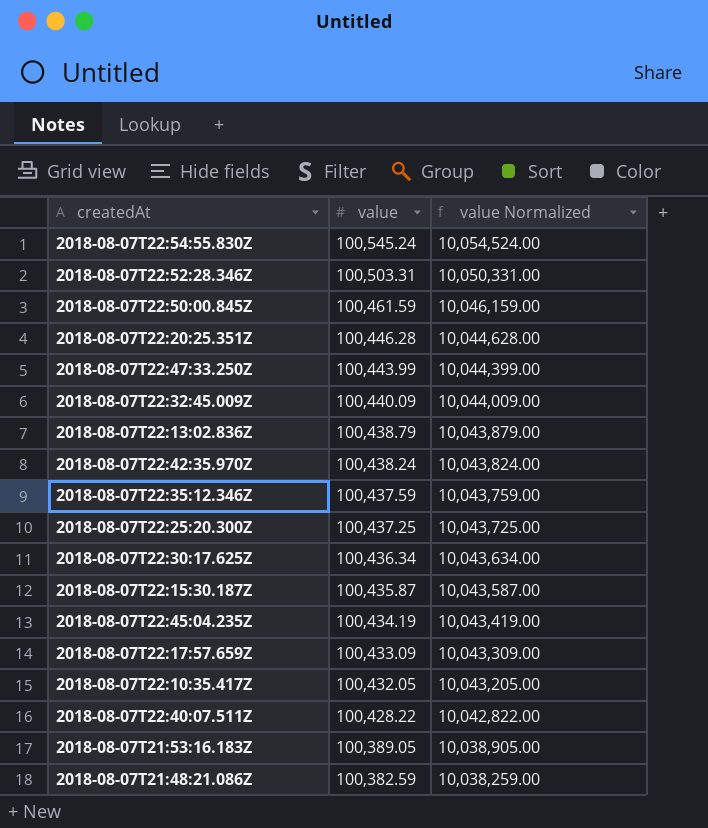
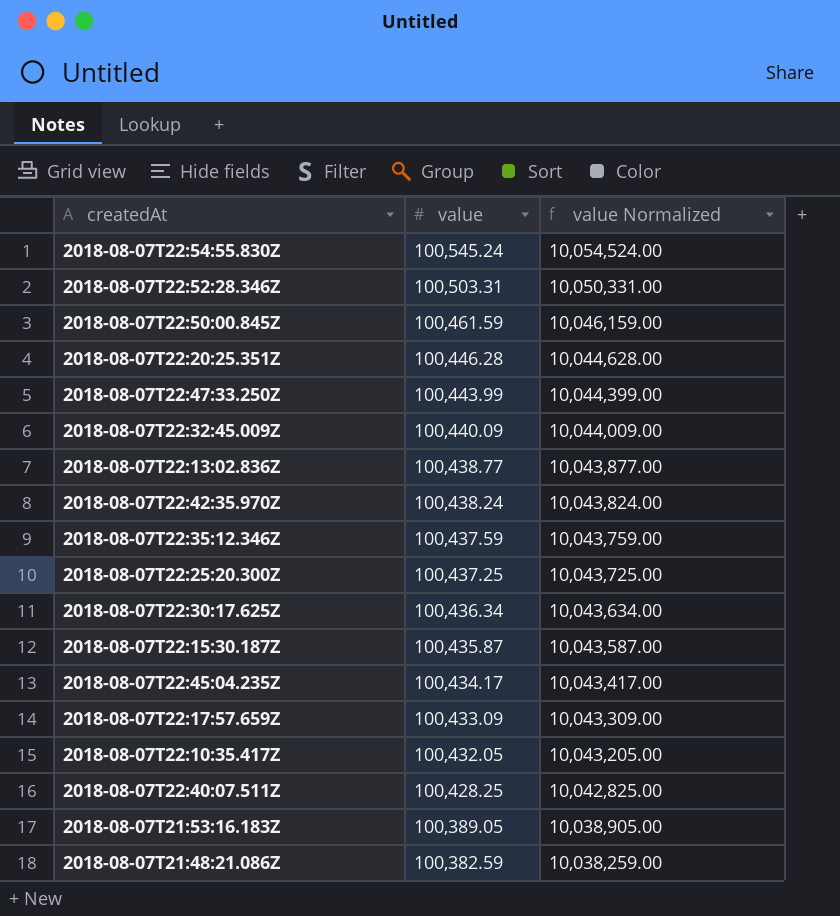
2018-08-07T22:13:02.836Z | value: 100,438.79 -> 100,438.77
2018-08-07T22:13:02.836Z | value Normalized: 10,043,879.00 -> 10,043,877.00
2018-08-07T22:45:04.235Z | value: 100,434.19 -> 100,434.17
2018-08-07T22:45:04.235Z | value Normalized: 10,043,419.00 -> 10,043,417.00
2018-08-07T22:40:07.511Z | value: 100,428.22 -> 100,428.25
2018-08-07T22:40:07.511Z | value Normalized: 10,042,822.00 -> 10,042,825.00

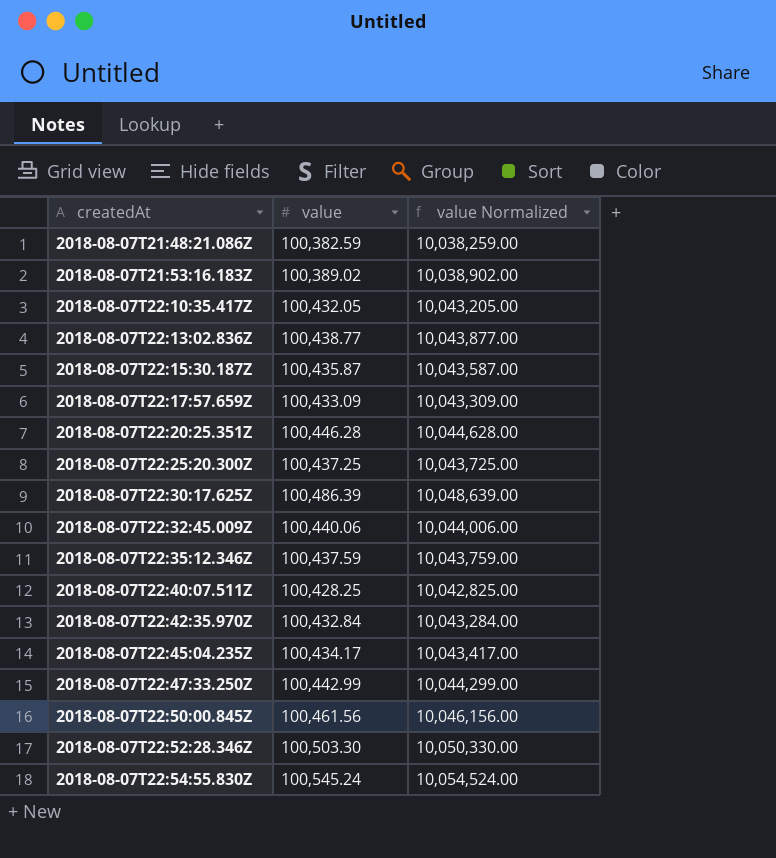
row order: value descending -> createdAt ascending
2018-08-07T21:53:16.183Z | value: 100,389.05 -> 100,389.02
2018-08-07T21:53:16.183Z | value Normalized: 10,038,905.00 -> 10,038,902.00
2018-08-07T22:30:17.625Z | value: 100,436.34 -> 100,486.39
2018-08-07T22:30:17.625Z | value Normalized: 10,043,634.00 -> 10,048,639.00
2018-08-07T22:32:45.009Z | value: 100,440.09 -> 100,440.06
2018-08-07T22:32:45.009Z | value Normalized: 10,044,009.00 -> 10,044,006.00
2018-08-07T22:42:35.970Z | value: 100,438.24 -> 100,432.84
2018-08-07T22:42:35.970Z | value Normalized: 10,043,824.00 -> 10,043,284.00
2018-08-07T22:47:33.250Z | value: 100,443.99 -> 100,442.99
2018-08-07T22:47:33.250Z | value Normalized: 10,044,399.00 -> 10,044,299.00
2018-08-07T22:50:00.845Z | value: 100,461.59 -> 100,461.56
2018-08-07T22:50:00.845Z | value Normalized: 10,046,159.00 -> 10,046,156.00
2018-08-07T22:52:28.346Z | value: 100,503.31 -> 100,503.30
2018-08-07T22:52:28.346Z | value Normalized: 10,050,331.00 -> 10,050,330.00

